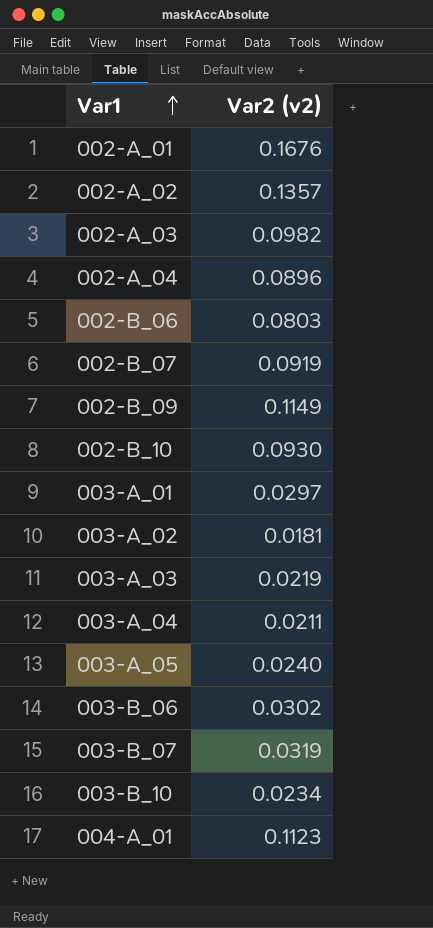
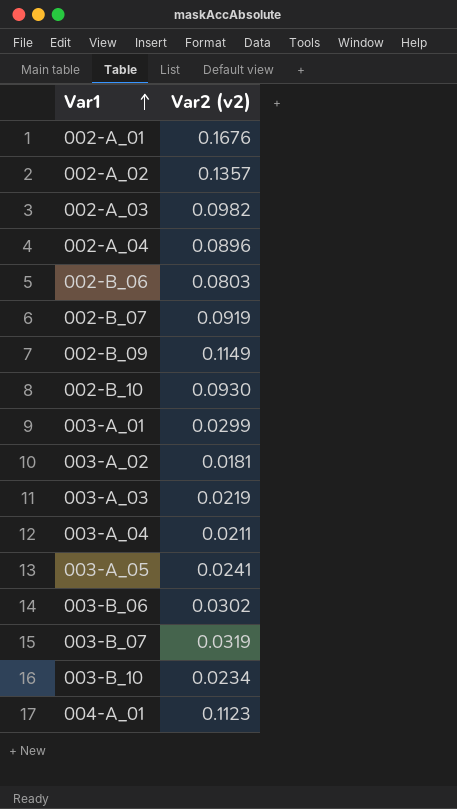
003-A_01 | Var2 (v2): 0.0297 -> 0.0299
003-A_05 | Var2 (v2): 0.0240 -> 0.0241

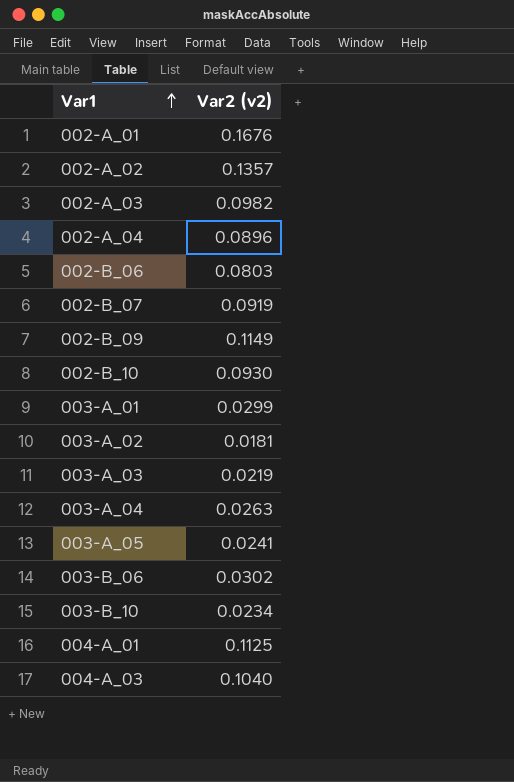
row 003-B_07: 0.0319 -> none
003-A_04 | Var2 (v2): 0.0211 -> 0.0263
004-A_01 | Var2 (v2): 0.1123 -> 0.1125
row 004-A_03: none -> 0.1040

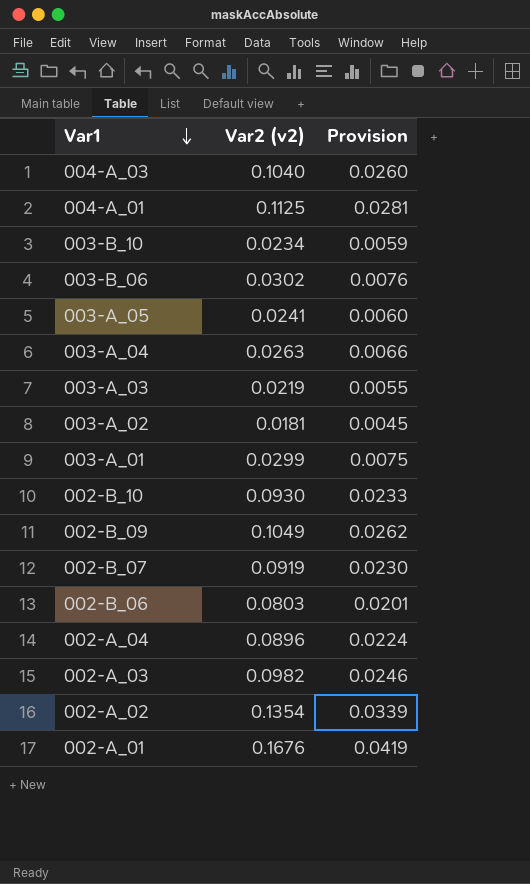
row order: Var1 ascending -> Var1 descending
column Provision | formula: none -> [Var2 (v2)] * 0.25
002-B_09 | Var2 (v2): 0.1149 -> 0.1049
002-A_02 | Var2 (v2): 0.1357 -> 0.1354

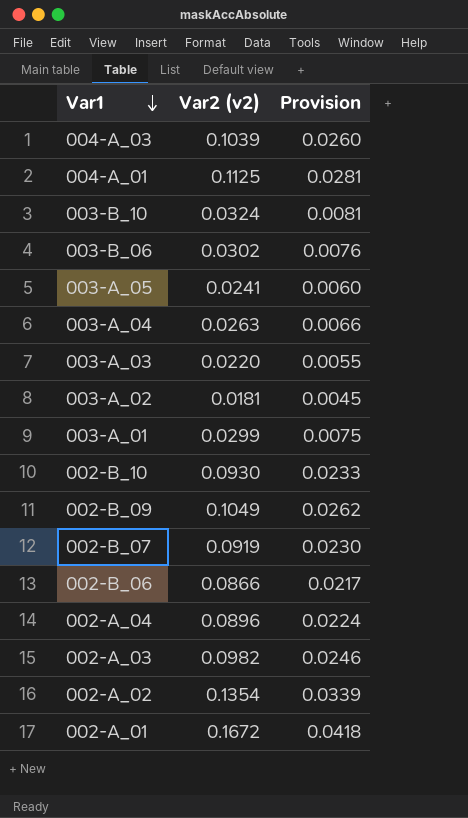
004-A_03 | Var2 (v2): 0.1040 -> 0.1039
003-B_10 | Var2 (v2): 0.0234 -> 0.0324
003-B_10 | Provision: 0.0059 -> 0.0081
003-A_03 | Var2 (v2): 0.0219 -> 0.0220
002-B_06 | Var2 (v2): 0.0803 -> 0.0866
002-B_06 | Provision: 0.0201 -> 0.0217
002-A_01 | Var2 (v2): 0.1676 -> 0.1672
002-A_01 | Provision: 0.0419 -> 0.0418

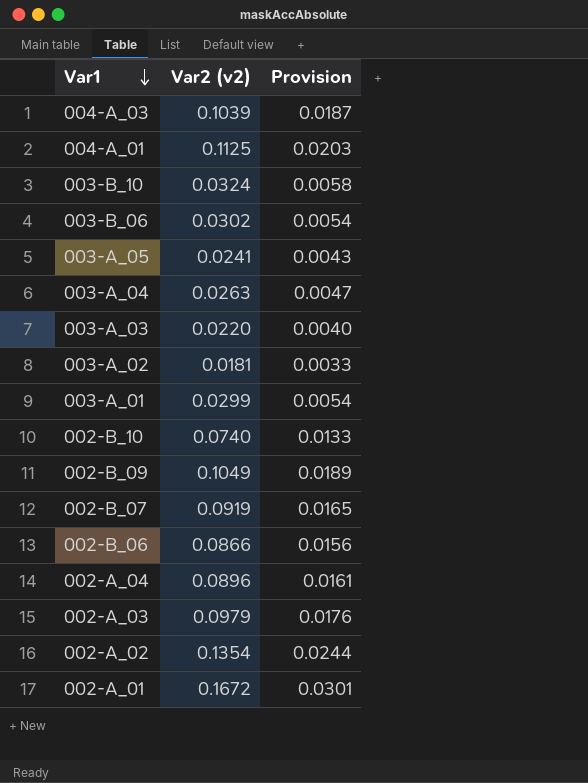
column Provision | formula: [Var2 (v2)] * 0.25 -> [Var2 (v2)] * 0.18
002-B_10 | Var2 (v2): 0.0930 -> 0.0740
002-A_03 | Var2 (v2): 0.0982 -> 0.0979

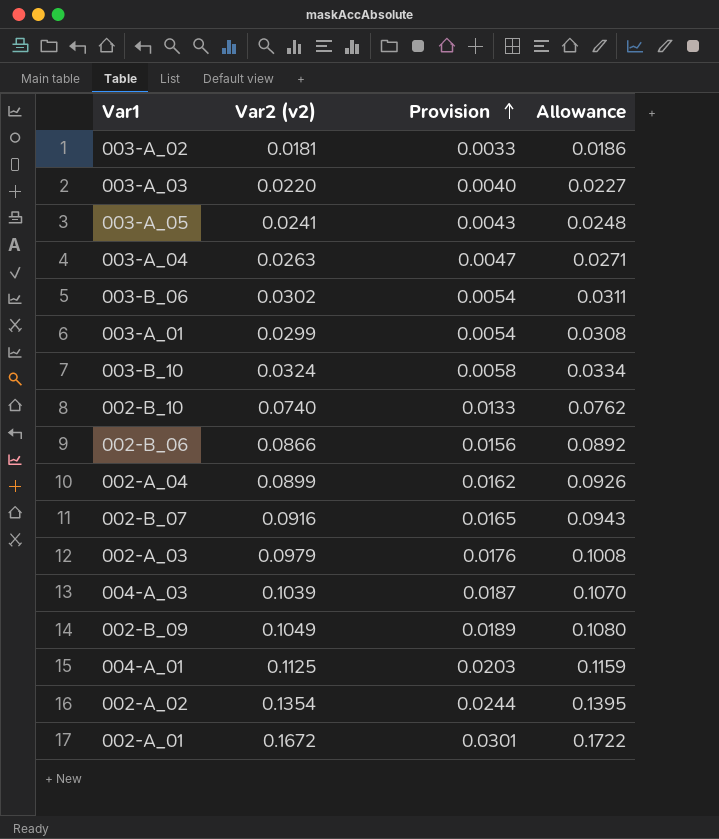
row order: Var1 descending -> Provision ascending
column Allowance | formula: none -> [Var2 (v2)] * 1.03
002-A_04 | Var2 (v2): 0.0896 -> 0.0899
002-A_04 | Provision: 0.0161 -> 0.0162
002-B_07 | Var2 (v2): 0.0919 -> 0.0916

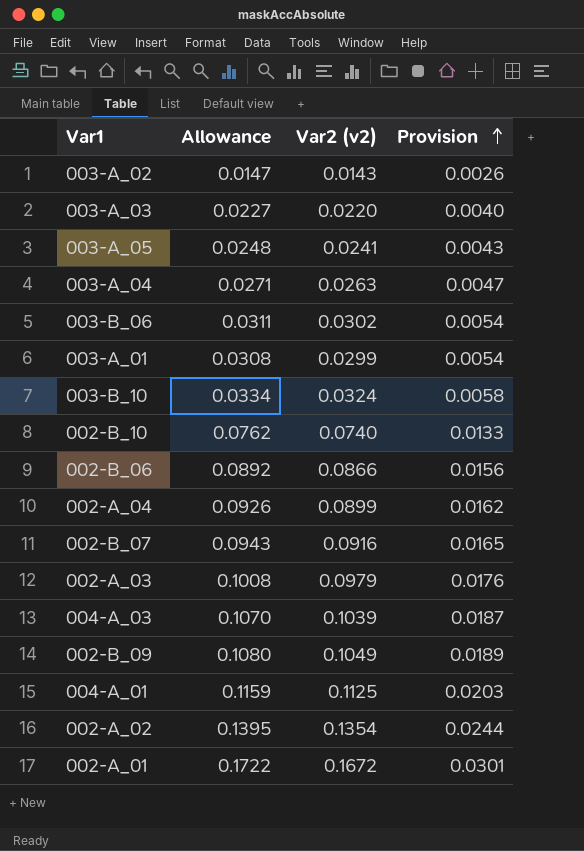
column Allowance | position: 4 -> 2
003-A_02 | Allowance: 0.0186 -> 0.0147
003-A_02 | Var2 (v2): 0.0181 -> 0.0143
003-A_02 | Provision: 0.0033 -> 0.0026

